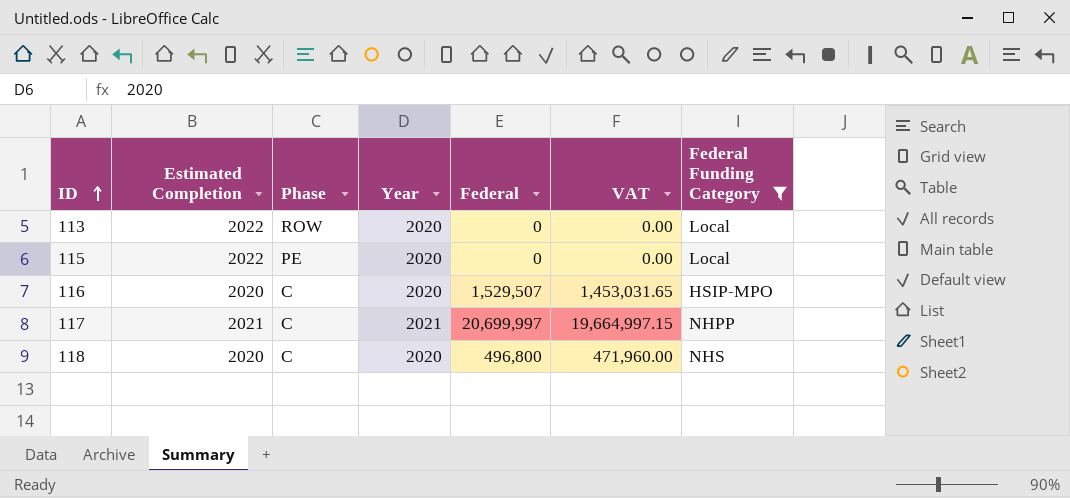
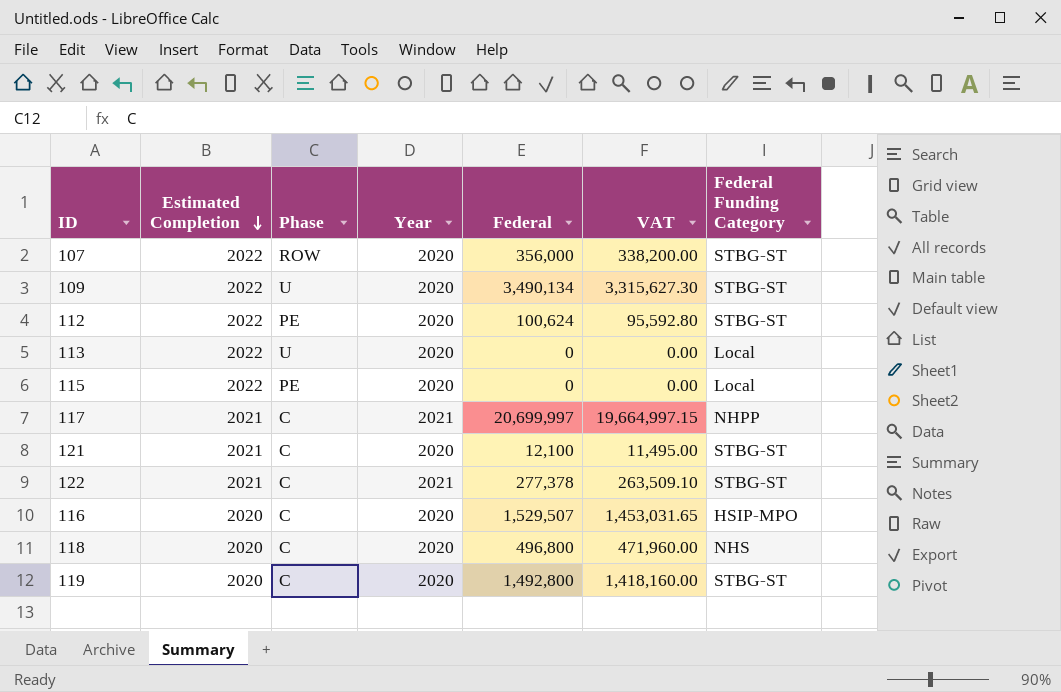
filter: Federal Funding Category != STBG-ST -> none
row order: ID ascending -> Estimated Completion descending
113 | Phase: ROW -> U

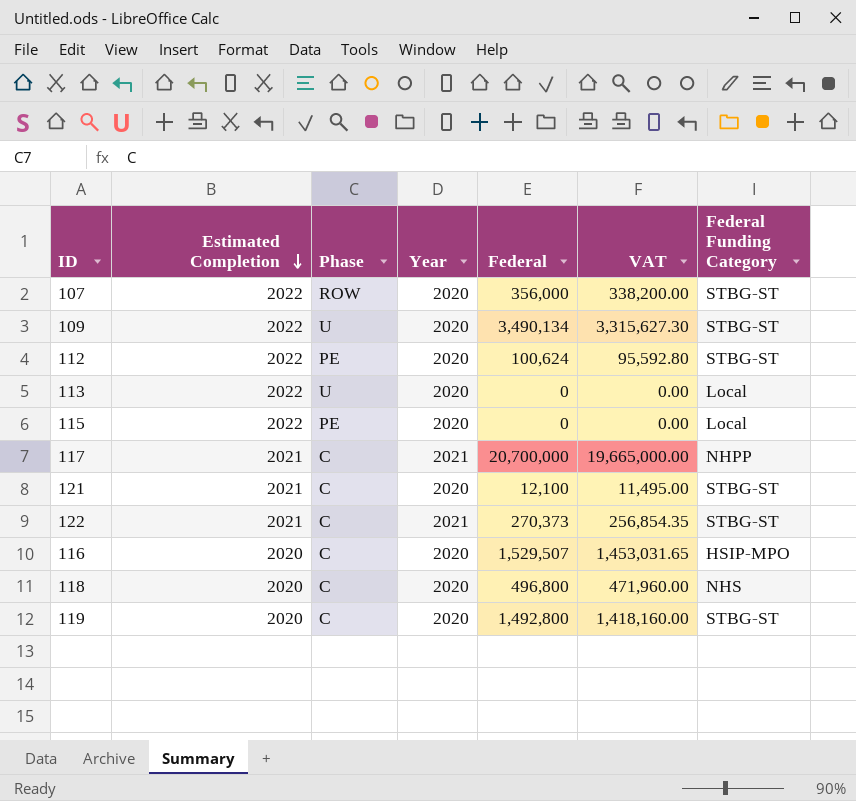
117 | Federal: 20,699,997 -> 20,700,000
117 | VAT: 19,664,997.15 -> 19,665,000.00
122 | Federal: 277,378 -> 270,373
122 | VAT: 263,509.10 -> 256,854.35

